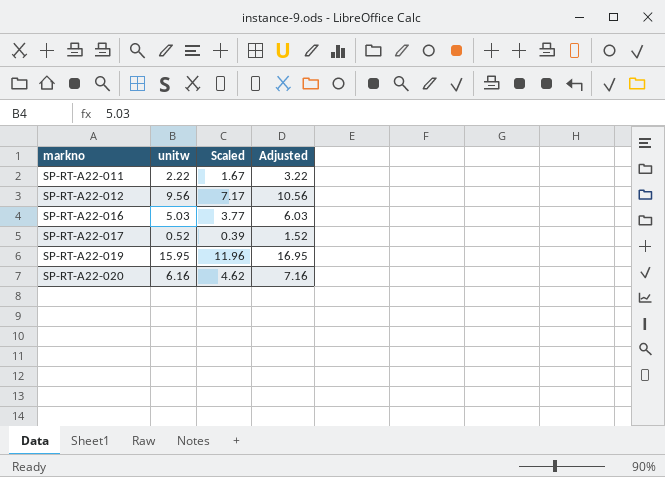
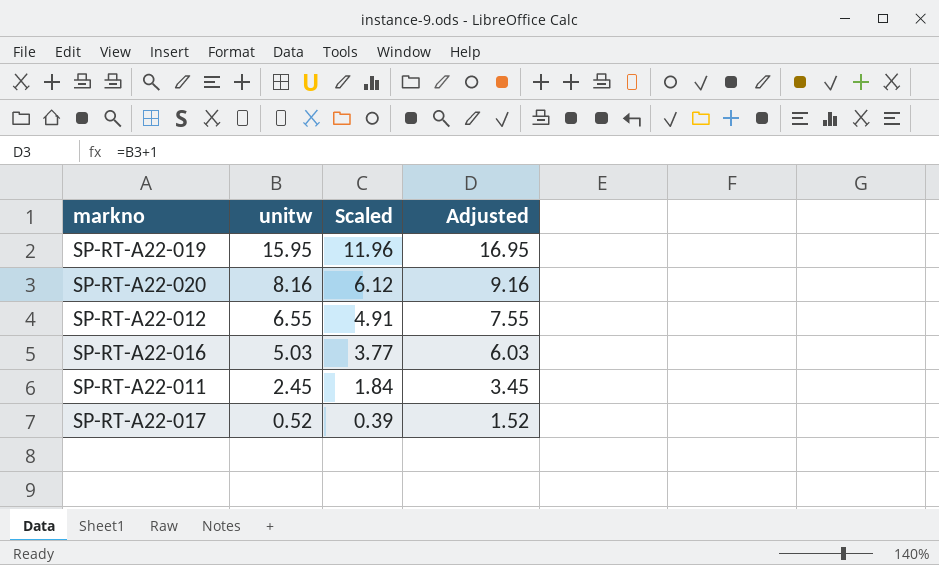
row order: markno ascending -> unitw descending
SP-RT-A22-020 | unitw: 6.16 -> 8.16
SP-RT-A22-020 | Scaled: 4.62 -> 6.12
SP-RT-A22-020 | Adjusted: 7.16 -> 9.16
SP-RT-A22-012 | unitw: 9.56 -> 6.55
SP-RT-A22-012 | Scaled: 7.17 -> 4.91
SP-RT-A22-012 | Adjusted: 10.56 -> 7.55
SP-RT-A22-011 | unitw: 2.22 -> 2.45
SP-RT-A22-011 | Scaled: 1.67 -> 1.84
SP-RT-A22-011 | Adjusted: 3.22 -> 3.45

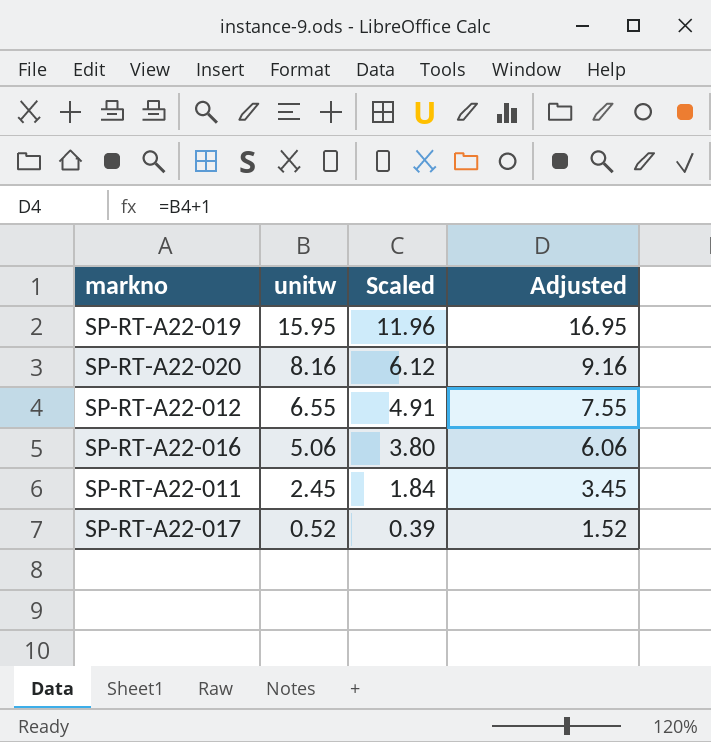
SP-RT-A22-016 | unitw: 5.03 -> 5.06
SP-RT-A22-016 | Scaled: 3.77 -> 3.80
SP-RT-A22-016 | Adjusted: 6.03 -> 6.06

